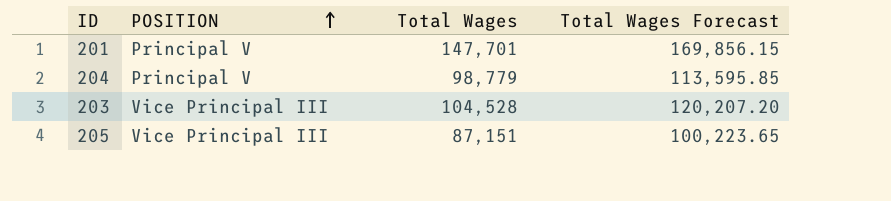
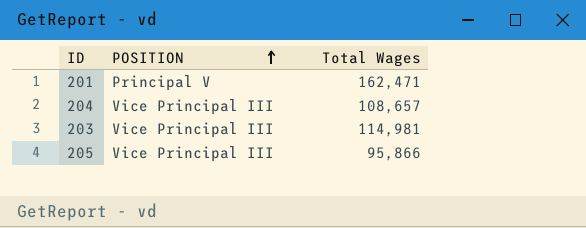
column Total Wages Forecast | formula: [Total Wages] * 1.15 -> none
201 | Total Wages: 147,701 -> 162,471
204 | POSITION: Principal V -> Vice Principal III
204 | Total Wages: 98,779 -> 108,657
203 | Total Wages: 104,528 -> 114,981
205 | Total Wages: 87,151 -> 95,866

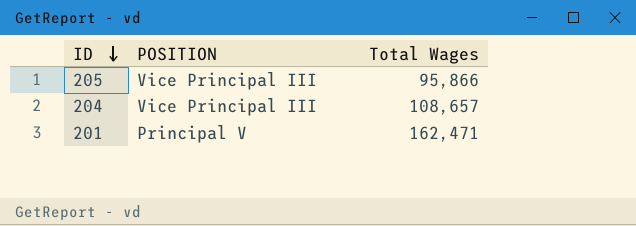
row order: POSITION ascending -> ID descending
row 203: Vice Principal III | 114,981 -> none

